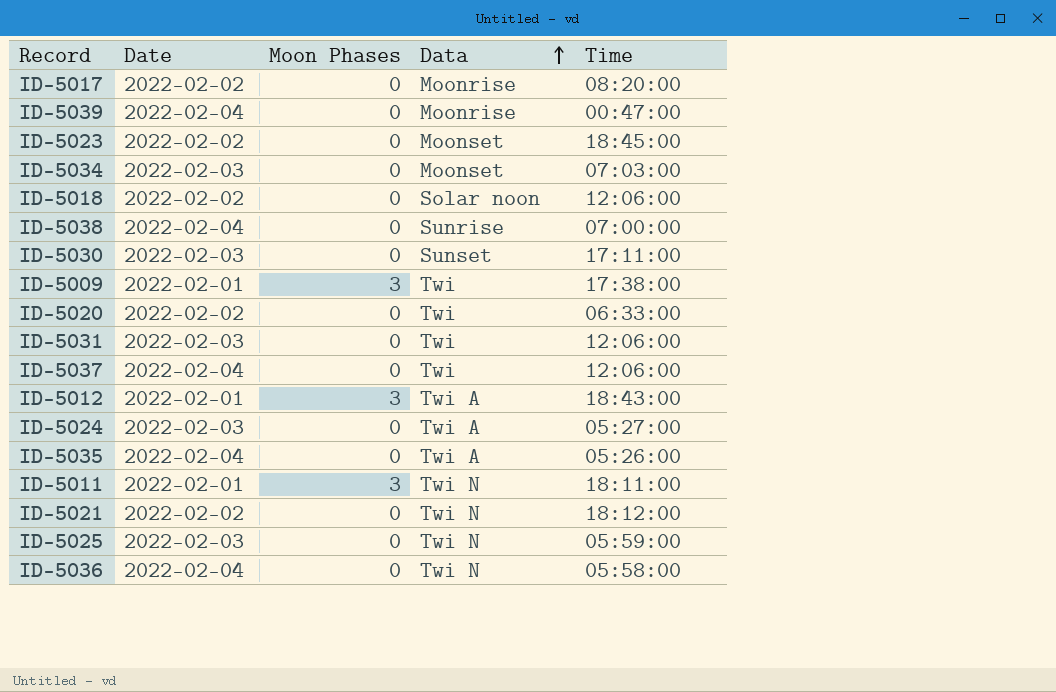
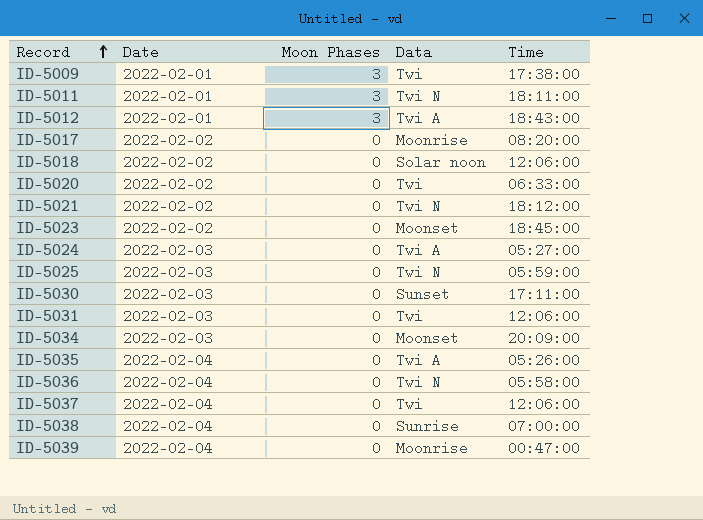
row order: Data ascending -> Record ascending
ID-5034 | Time: 07:03:00 -> 20:09:00

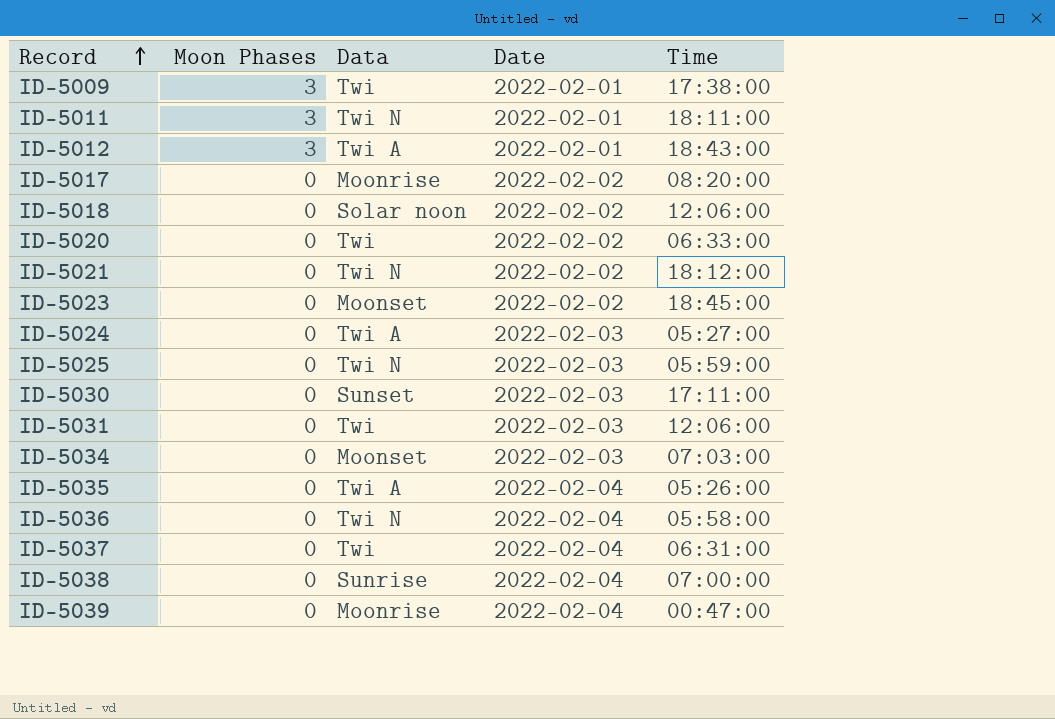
column Date | position: 2 -> 4
ID-5034 | Time: 20:09:00 -> 07:03:00
ID-5037 | Time: 12:06:00 -> 06:31:00

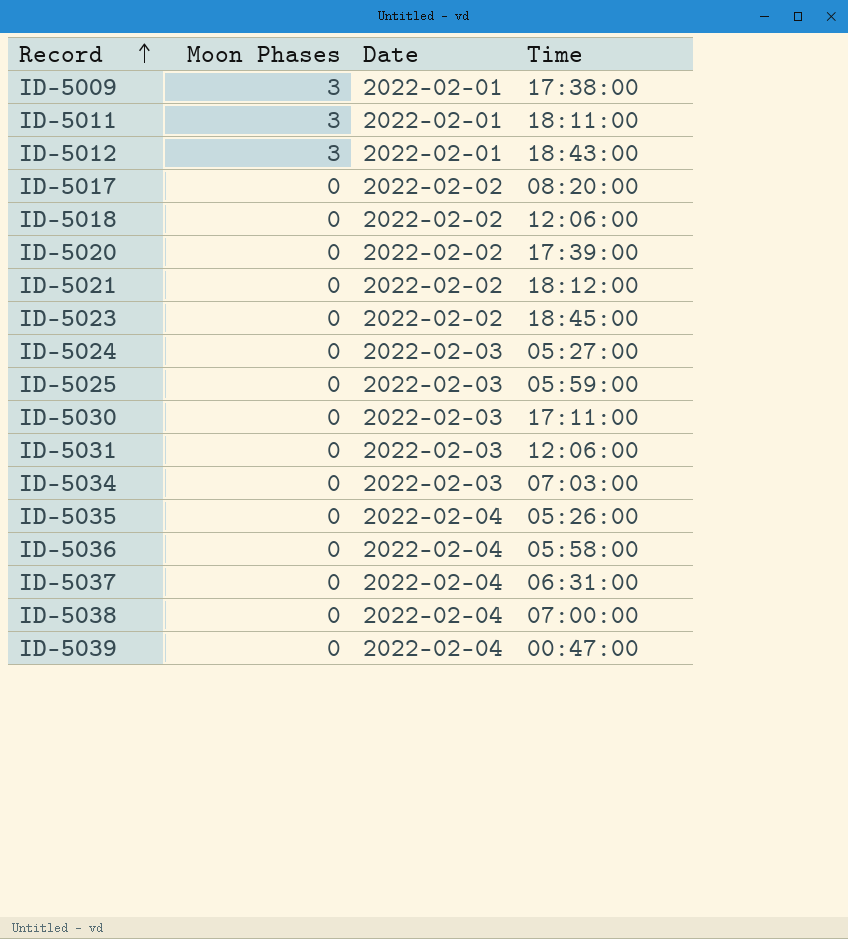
column Data | position: 3 -> none
ID-5020 | Time: 06:33:00 -> 17:39:00

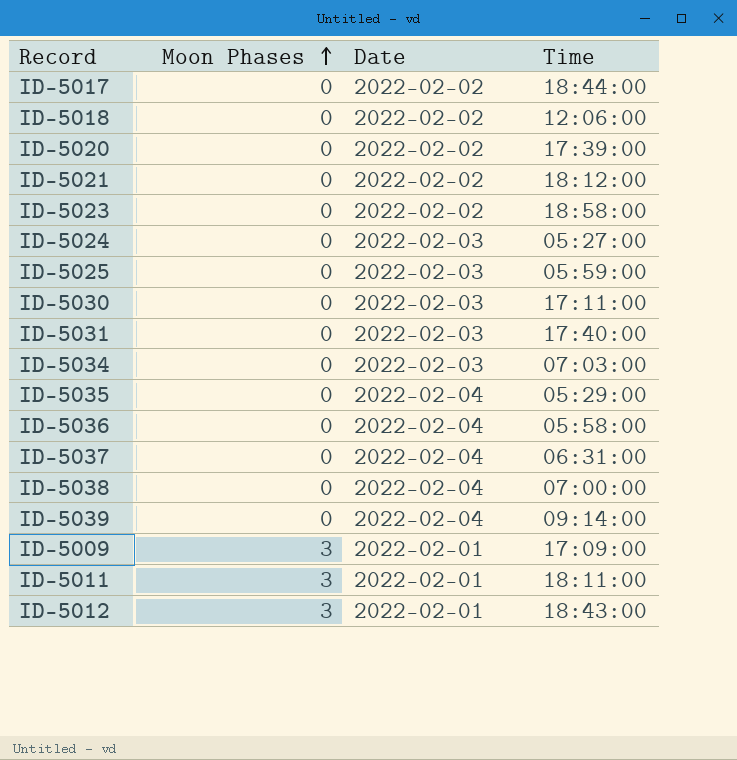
row order: Record ascending -> Moon Phases ascending
ID-5017 | Time: 08:20:00 -> 18:44:00
ID-5023 | Time: 18:45:00 -> 18:58:00
ID-5031 | Time: 12:06:00 -> 17:40:00
ID-5035 | Time: 05:26:00 -> 05:29:00
ID-5039 | Time: 00:47:00 -> 09:14:00
ID-5009 | Time: 17:38:00 -> 17:09:00

